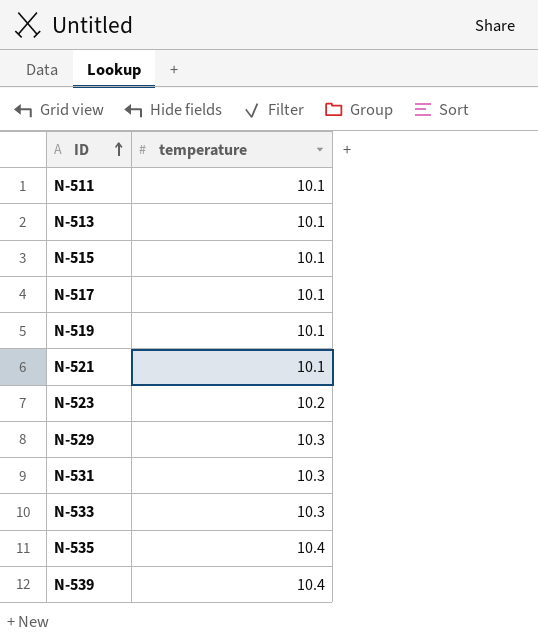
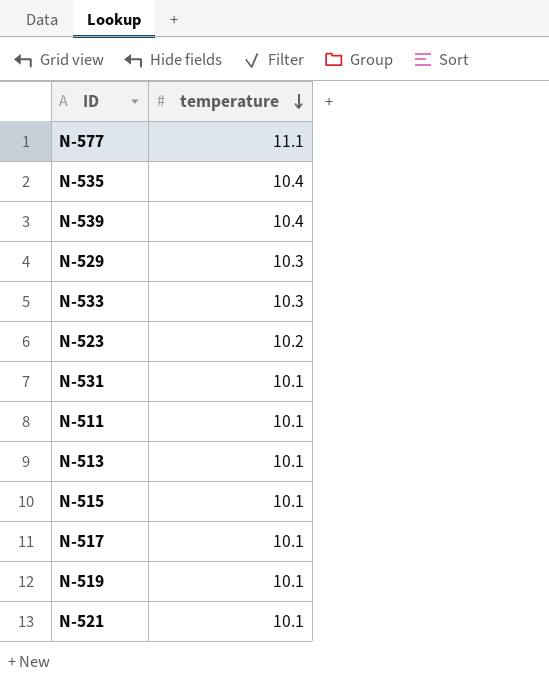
row order: ID ascending -> temperature descending
row N-577: none -> 11.1
N-531 | temperature: 10.3 -> 10.1

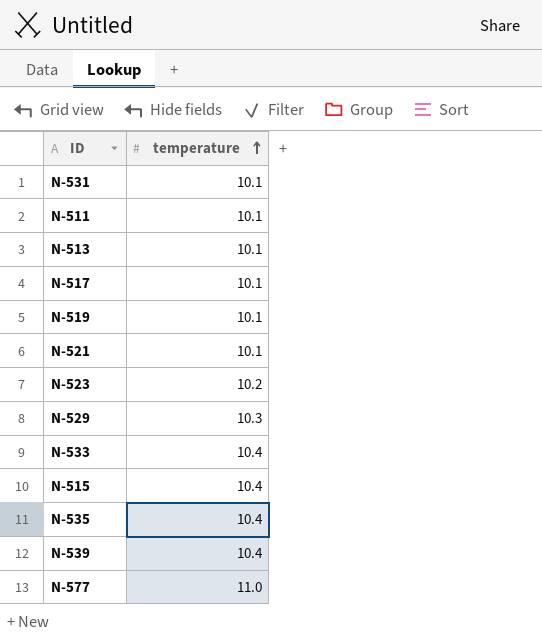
row order: temperature descending -> temperature ascending
N-533 | temperature: 10.3 -> 10.4
N-515 | temperature: 10.1 -> 10.4
N-577 | temperature: 11.1 -> 11.0

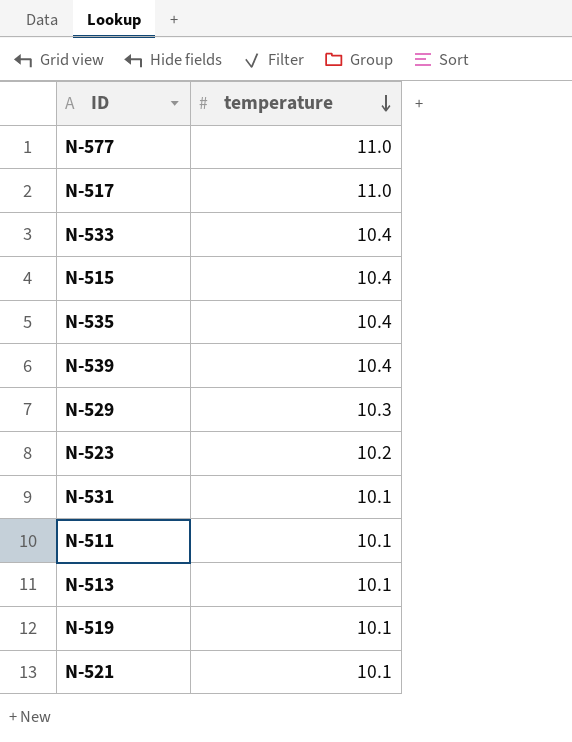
row order: temperature ascending -> temperature descending
N-517 | temperature: 10.1 -> 11.0

